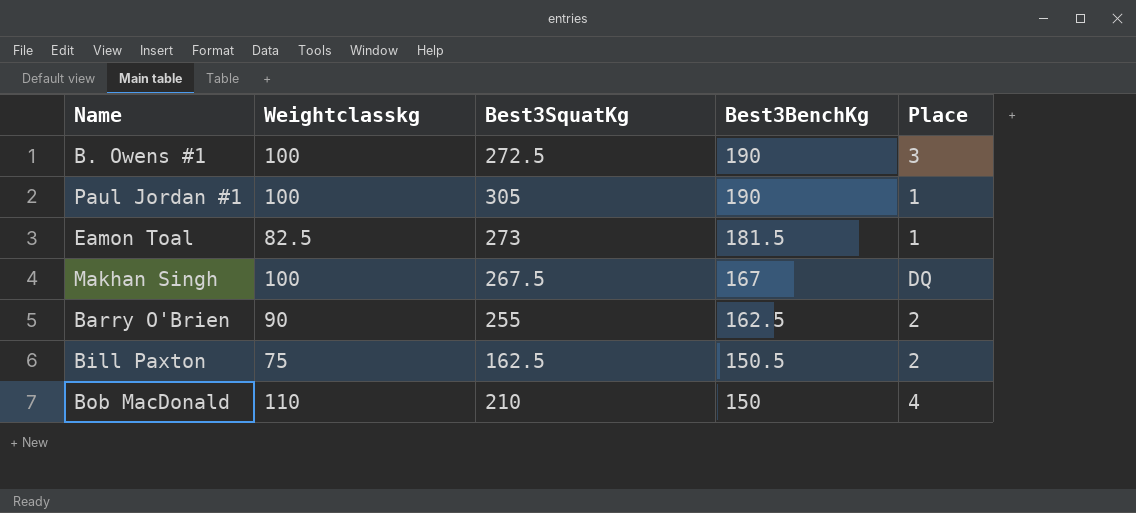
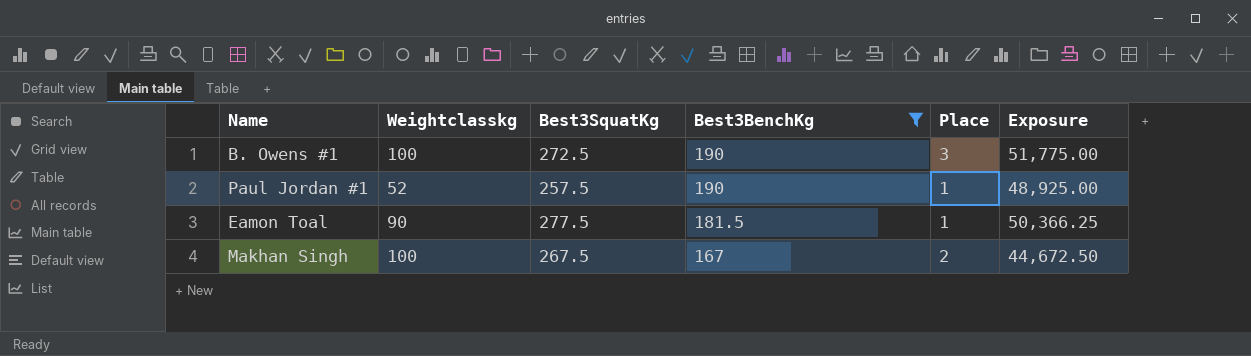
filter: none -> Best3BenchKg >= 167
column Exposure | formula: none -> [Best3SquatKg] * [Best3BenchKg]
Paul Jordan #1 | Weightclasskg: 100 -> 52
Paul Jordan #1 | Best3SquatKg: 305 -> 257.5
Eamon Toal | Weightclasskg: 82.5 -> 90
Eamon Toal | Best3SquatKg: 273 -> 277.5
Makhan Singh | Place: DQ -> 2

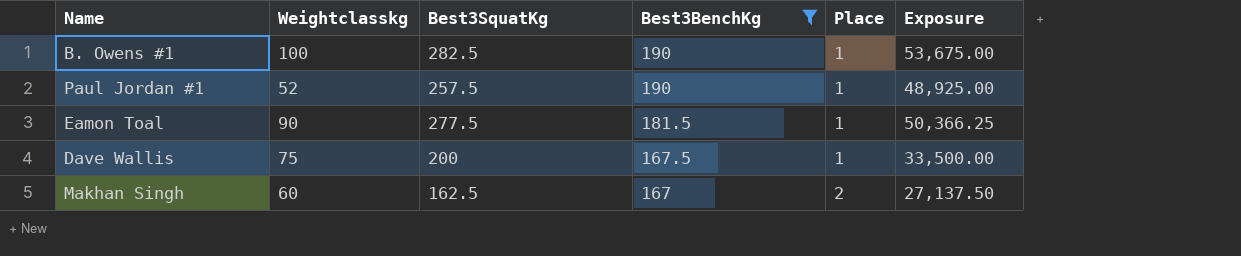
B. Owens #1 | Best3SquatKg: 272.5 -> 282.5
B. Owens #1 | Place: 3 -> 1
B. Owens #1 | Exposure: 51,775.00 -> 53,675.00
row Dave Wallis: none -> 75 | 200 | 167.5 | 1 | 33,500.00
Makhan Singh | Weightclasskg: 100 -> 60
Makhan Singh | Best3SquatKg: 267.5 -> 162.5
Makhan Singh | Exposure: 44,672.50 -> 27,137.50

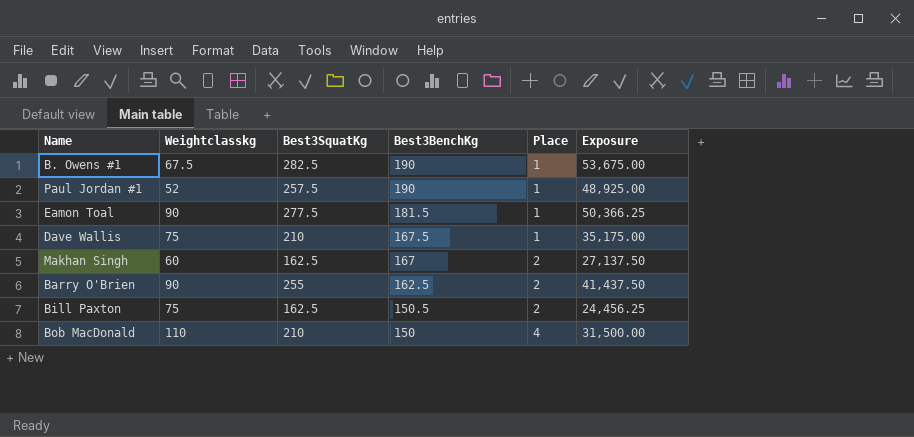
filter: Best3BenchKg >= 167 -> none
B. Owens #1 | Weightclasskg: 100 -> 67.5
Dave Wallis | Best3SquatKg: 200 -> 210
Dave Wallis | Exposure: 33,500.00 -> 35,175.00

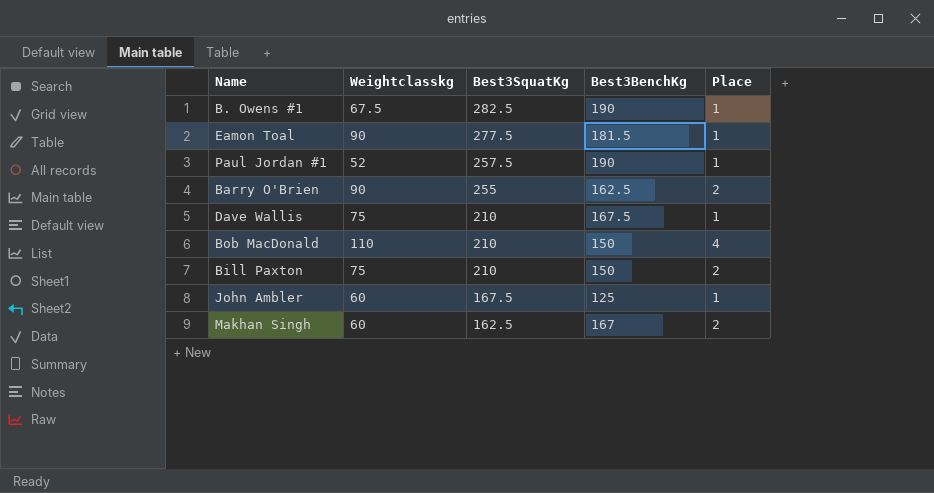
row order: Best3BenchKg descending -> Best3SquatKg descending
column Exposure | formula: [Best3SquatKg] * [Best3BenchKg] -> none
Bill Paxton | Best3SquatKg: 162.5 -> 210
Bill Paxton | Best3BenchKg: 150.5 -> 150
row John Ambler: none -> 60 | 167.5 | 125 | 1

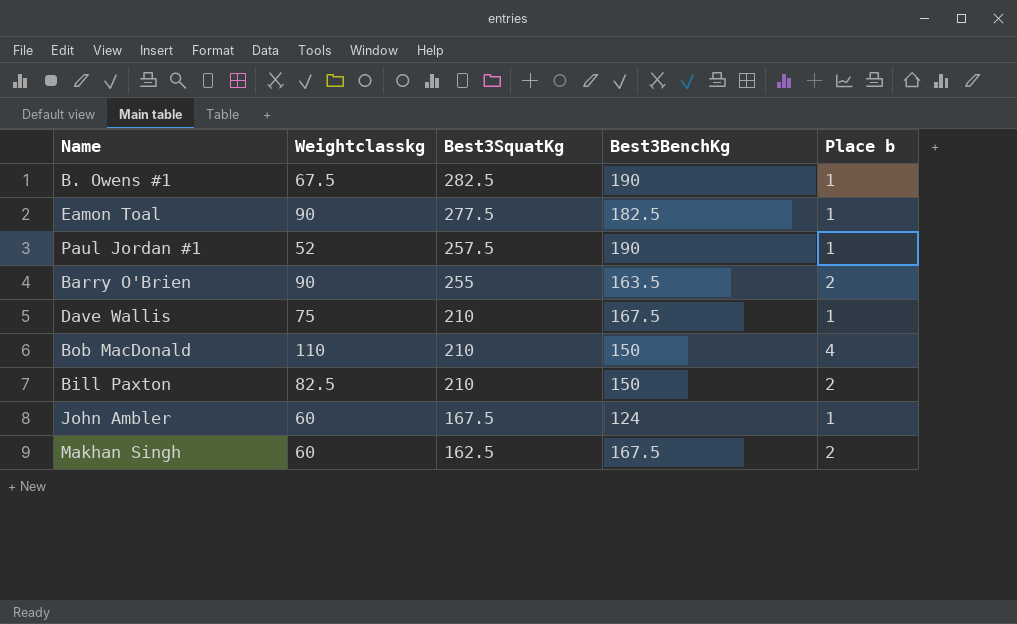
column name: Place -> Place b
Eamon Toal | Best3BenchKg: 181.5 -> 182.5
Barry O'Brien | Best3BenchKg: 162.5 -> 163.5
Bill Paxton | Weightclasskg: 75 -> 82.5
John Ambler | Best3BenchKg: 125 -> 124
Makhan Singh | Best3BenchKg: 167 -> 167.5

